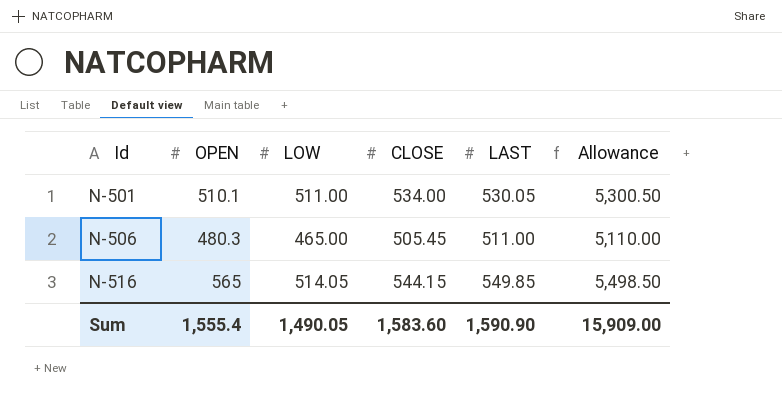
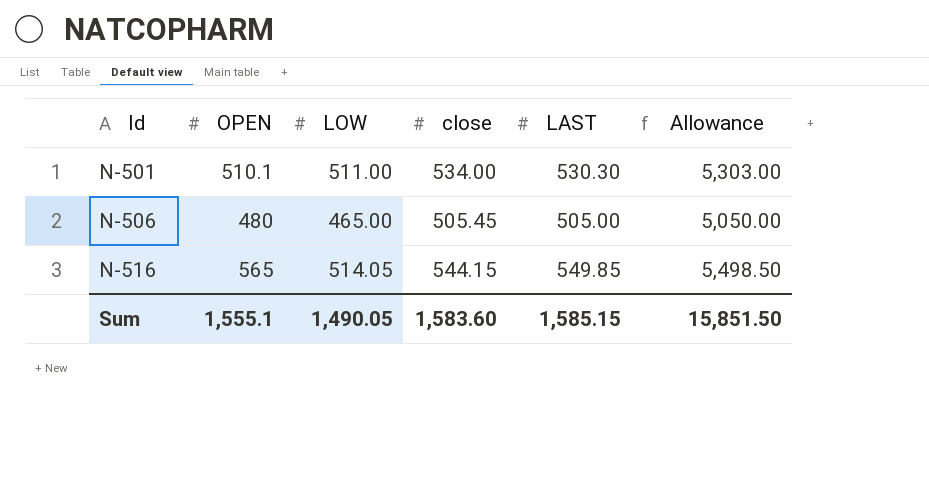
column name: CLOSE -> close
N-501 | LAST: 530.05 -> 530.30
N-501 | Allowance: 5,300.50 -> 5,303.00
N-506 | OPEN: 480.3 -> 480
N-506 | LAST: 511.00 -> 505.00
N-506 | Allowance: 5,110.00 -> 5,050.00
Sum | OPEN: 1,555.4 -> 1,555.1
Sum | LAST: 1,590.90 -> 1,585.15
Sum | Allowance: 15,909.00 -> 15,851.50

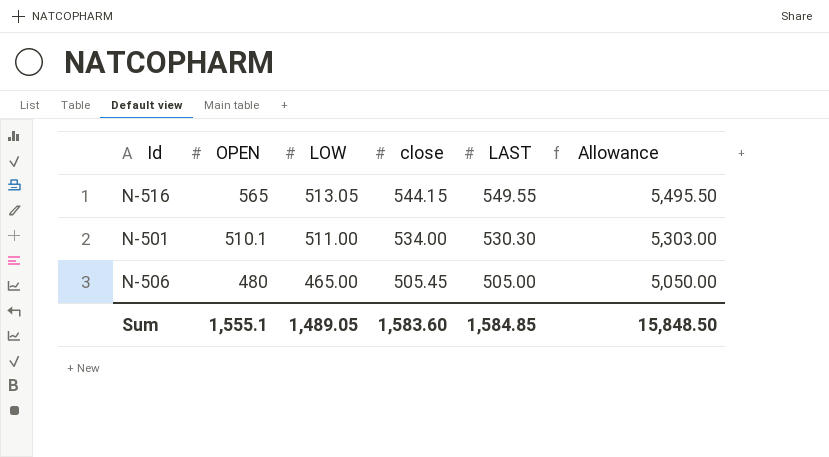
row order: Id ascending -> OPEN descending
N-516 | LOW: 514.05 -> 513.05
N-516 | LAST: 549.85 -> 549.55
N-516 | Allowance: 5,498.50 -> 5,495.50
Sum | LOW: 1,490.05 -> 1,489.05
Sum | LAST: 1,585.15 -> 1,584.85
Sum | Allowance: 15,851.50 -> 15,848.50

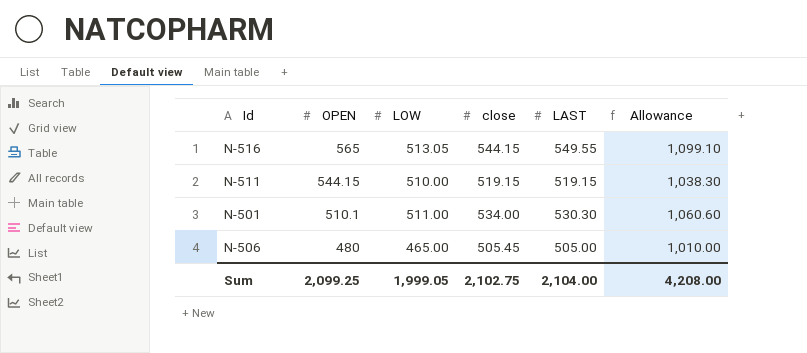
column Allowance | formula: [LAST] * 10 -> [LAST] * 2
row N-511: none -> 544.15 | 510.00 | 519.15 | 519.15 | 1,038.30
Sum | OPEN: 1,555.1 -> 2,099.25
Sum | LOW: 1,489.05 -> 1,999.05
Sum | close: 1,583.60 -> 2,102.75
Sum | LAST: 1,584.85 -> 2,104.00
Sum | Allowance: 15,848.50 -> 4,208.00

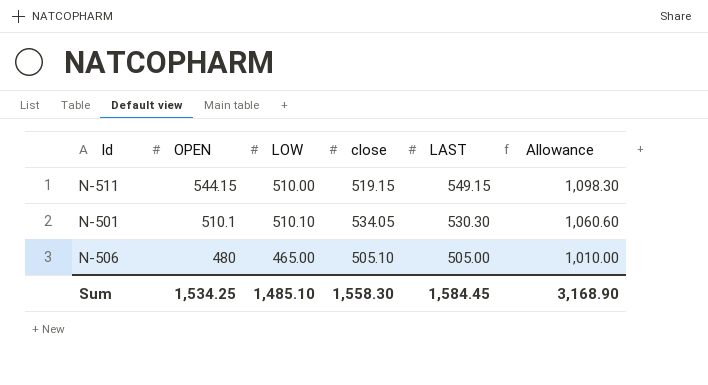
row N-516: 565 | 513.05 | 544.15 | 549.55 | 1,099.10 -> none
N-511 | LAST: 519.15 -> 549.15
N-511 | Allowance: 1,038.30 -> 1,098.30
N-501 | LOW: 511.00 -> 510.10
N-501 | close: 534.00 -> 534.05
N-506 | close: 505.45 -> 505.10
Sum | OPEN: 2,099.25 -> 1,534.25
Sum | LOW: 1,999.05 -> 1,485.10
Sum | close: 2,102.75 -> 1,558.30
Sum | LAST: 2,104.00 -> 1,584.45
Sum | Allowance: 4,208.00 -> 3,168.90

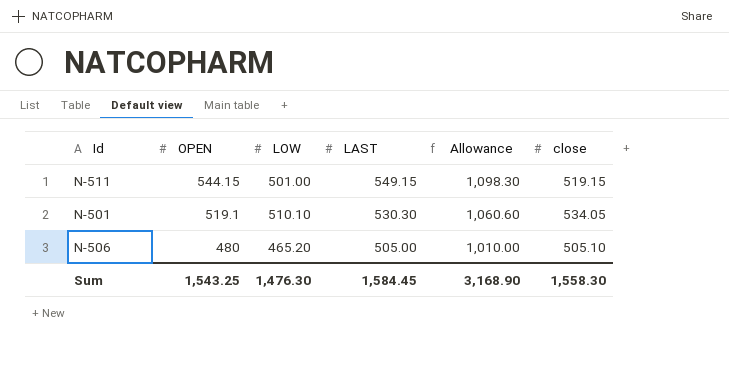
column close | position: 4 -> 6
N-511 | LOW: 510.00 -> 501.00
N-501 | OPEN: 510.1 -> 519.1
N-506 | LOW: 465.00 -> 465.20
Sum | OPEN: 1,534.25 -> 1,543.25
Sum | LOW: 1,485.10 -> 1,476.30

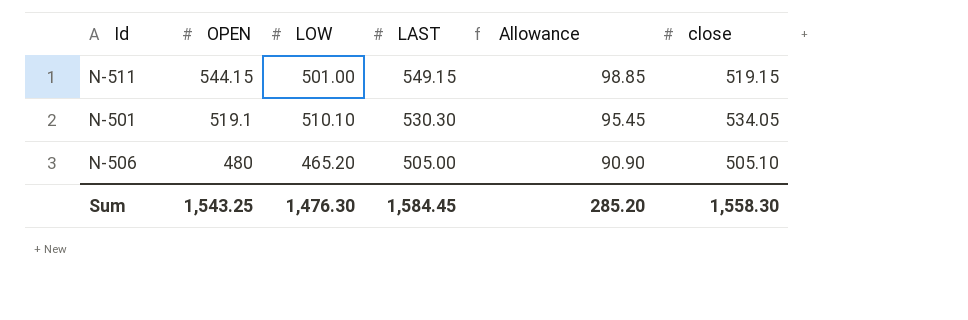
column Allowance | formula: [LAST] * 2 -> [LAST] * 0.18
Sum | Allowance: 3,168.90 -> 285.20

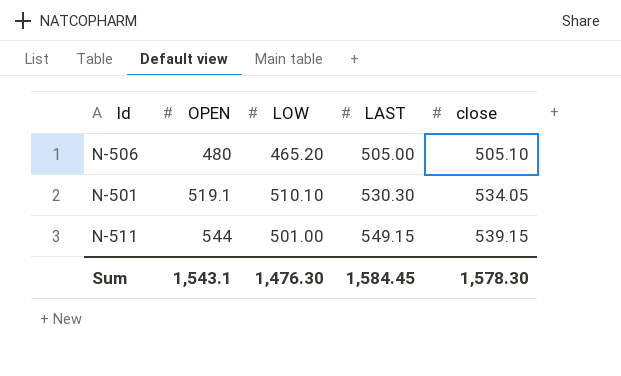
row order: OPEN descending -> OPEN ascending
column Allowance | formula: [LAST] * 0.18 -> none
N-511 | OPEN: 544.15 -> 544
N-511 | close: 519.15 -> 539.15
Sum | OPEN: 1,543.25 -> 1,543.1
Sum | close: 1,558.30 -> 1,578.30

